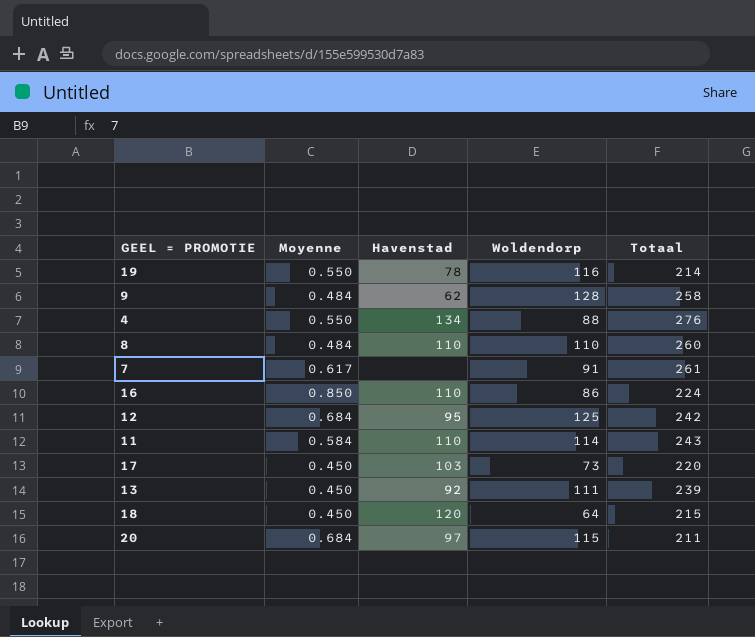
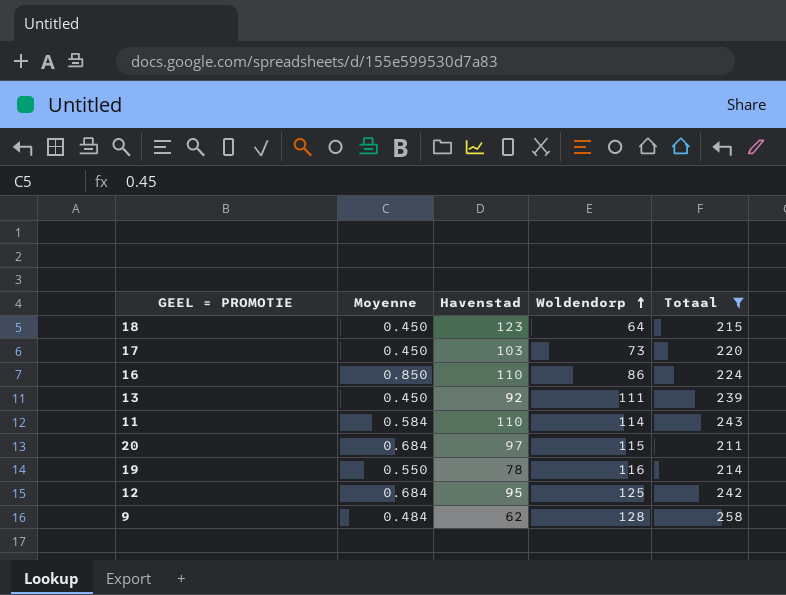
filter: none -> Totaal <= 258
row order: none -> Woldendorp ascending
18 | Havenstad: 120 -> 123

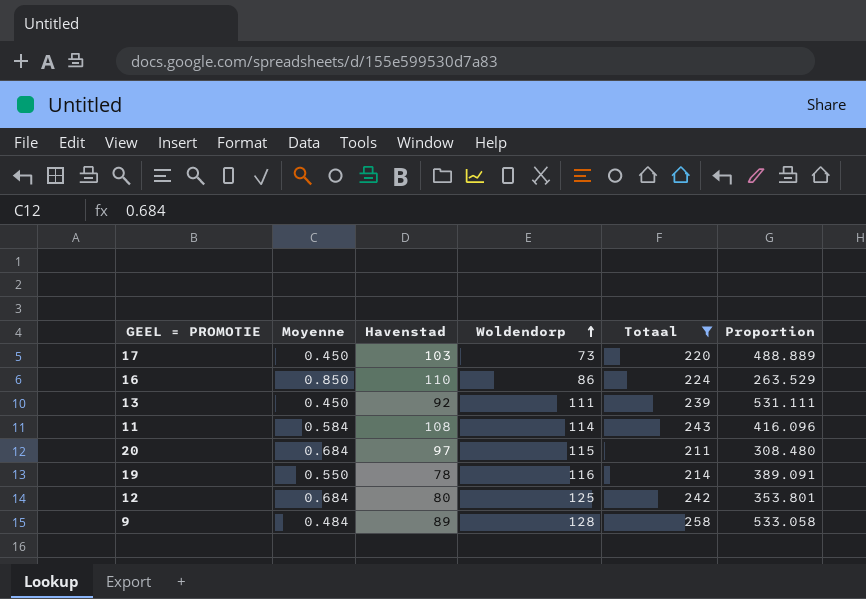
column Proportion | formula: none -> [Totaal] / [Moyenne]
row 18: 0.450 | 123 | 64 | 215 -> none
11 | Havenstad: 110 -> 108
12 | Havenstad: 95 -> 80
9 | Havenstad: 62 -> 89

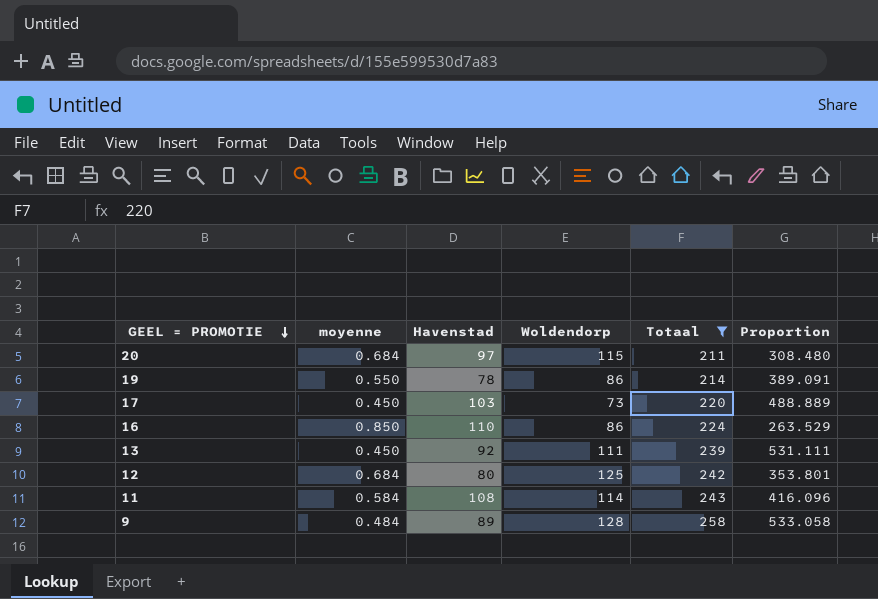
row order: Woldendorp ascending -> GEEL = PROMOTIE descending
column name: Moyenne -> moyenne
19 | Woldendorp: 116 -> 86

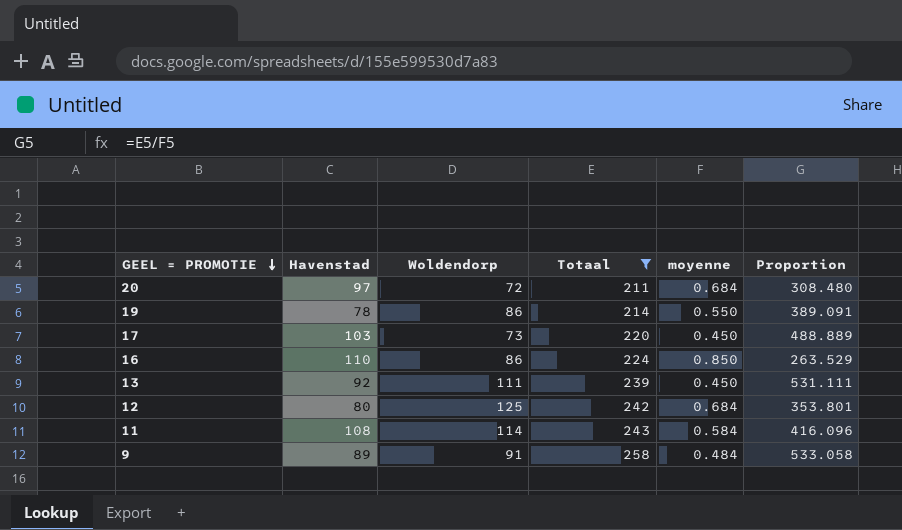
column moyenne | position: 2 -> 5
20 | Woldendorp: 115 -> 72
9 | Woldendorp: 128 -> 91

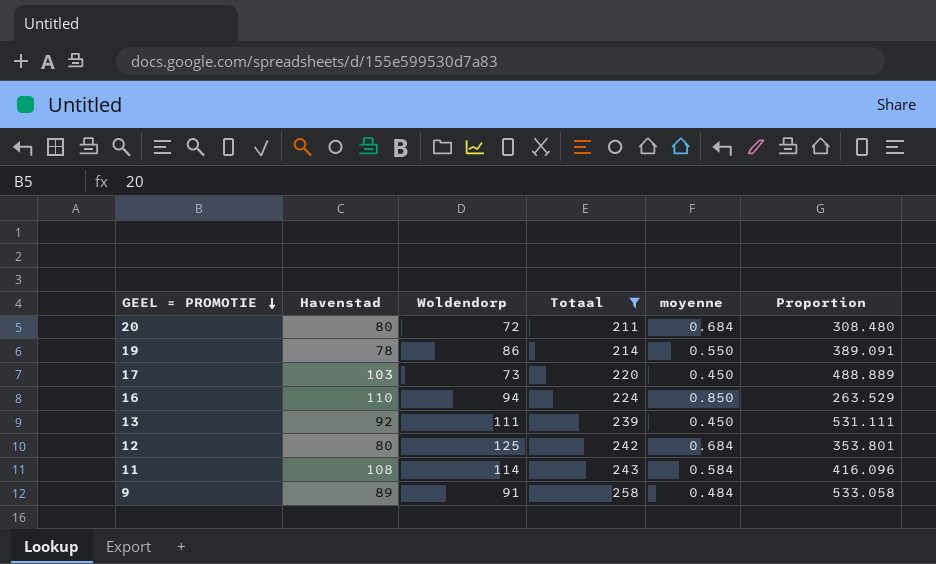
20 | Havenstad: 97 -> 80
16 | Woldendorp: 86 -> 94

